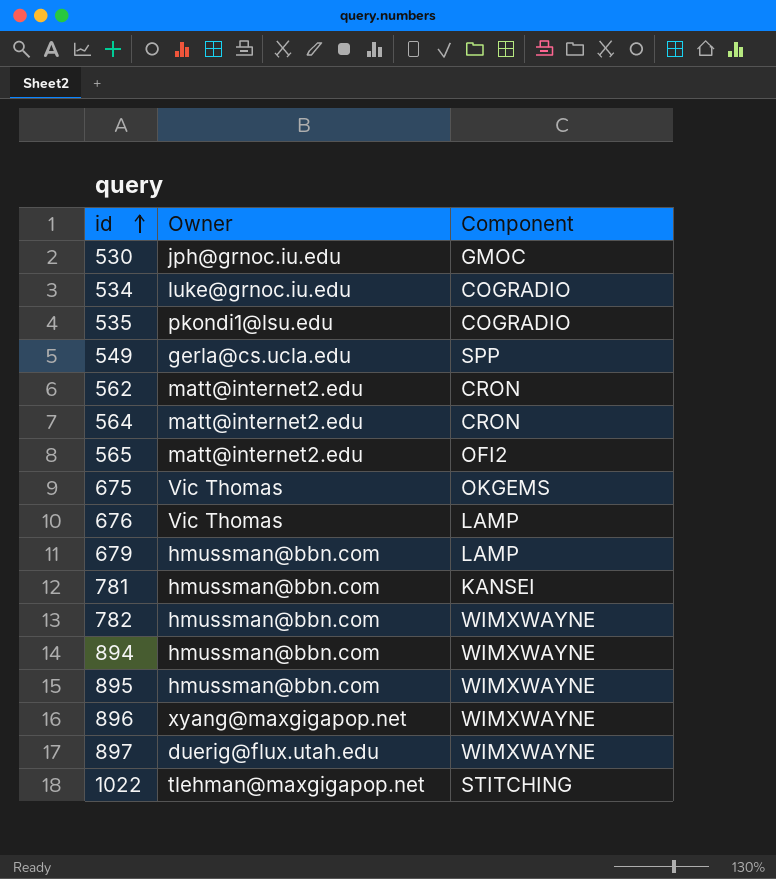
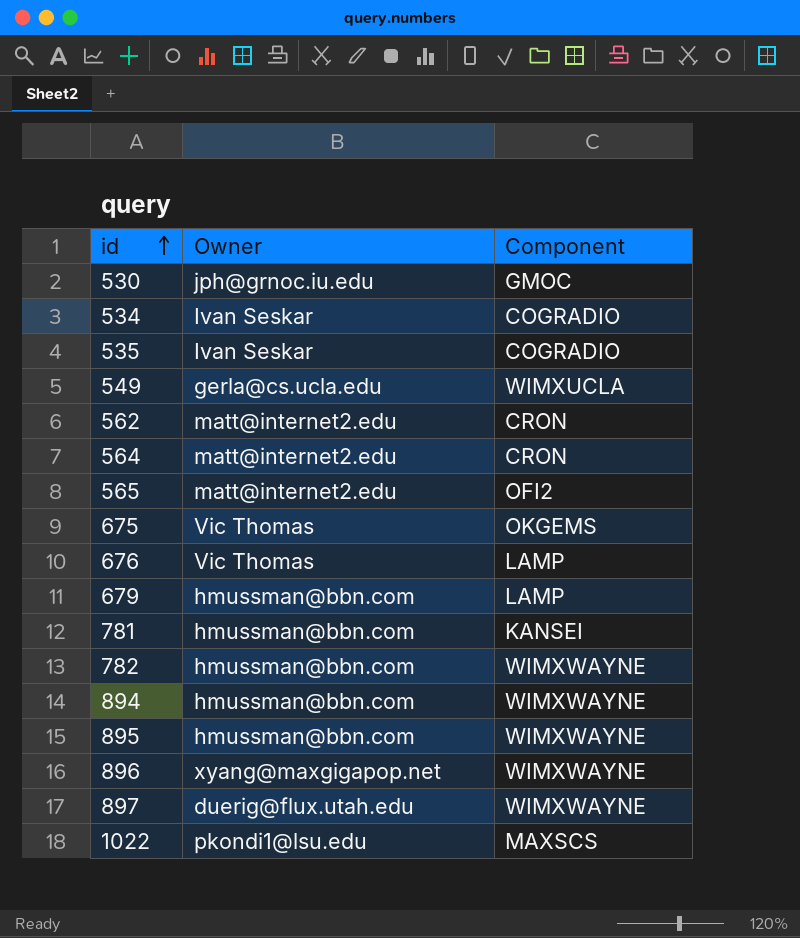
534 | Owner: luke@grnoc.iu.edu -> Ivan Seskar
535 | Owner: pkondi1@lsu.edu -> Ivan Seskar
549 | Component: SPP -> WIMXUCLA
1022 | Owner: tlehman@maxgigapop.net -> pkondi1@lsu.edu
1022 | Component: STITCHING -> MAXSCS

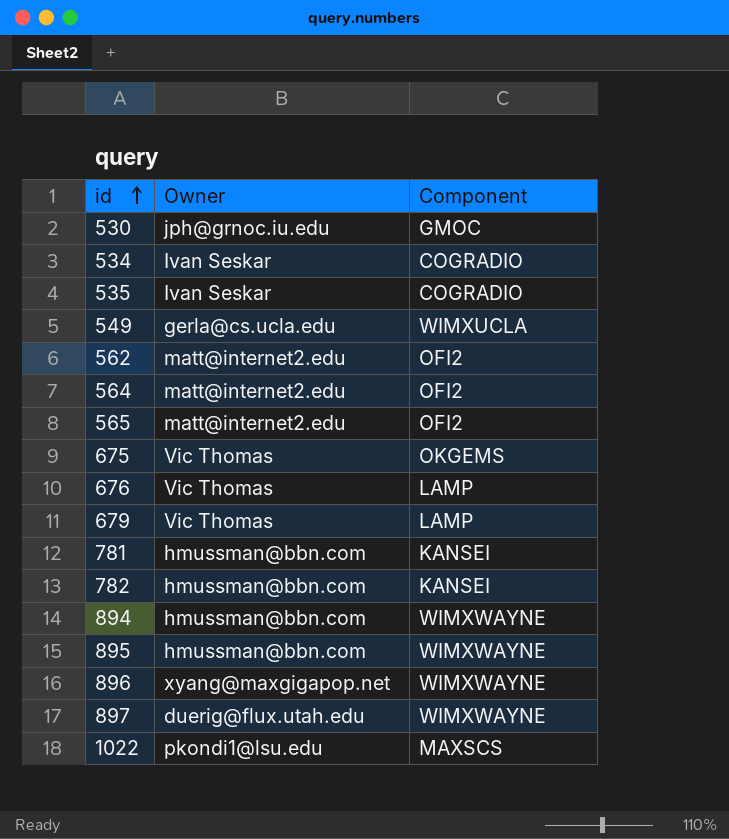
562 | Component: CRON -> OFI2
564 | Component: CRON -> OFI2
679 | Owner: hmussman@bbn.com -> Vic Thomas
782 | Component: WIMXWAYNE -> KANSEI

